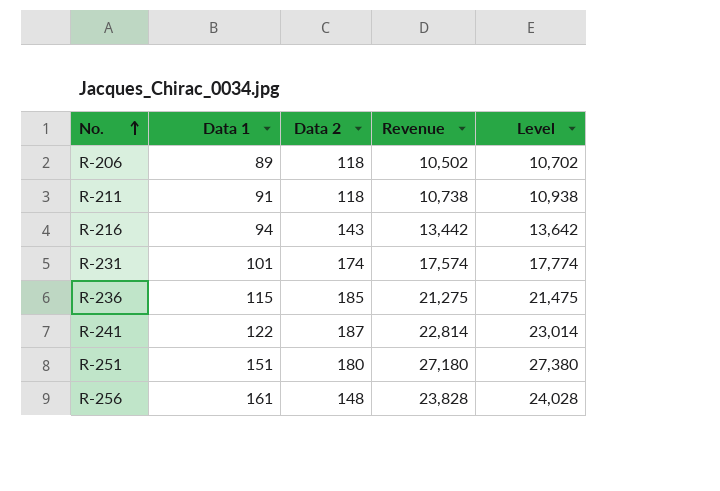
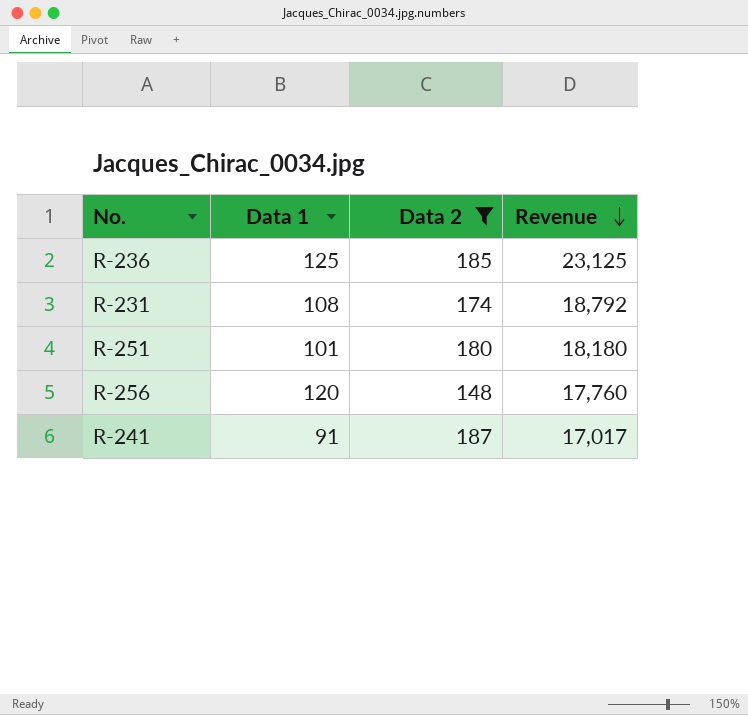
filter: none -> Data 2 >= 148
row order: No. ascending -> Revenue descending
column Level | formula: [Revenue] + 200 -> none
R-236 | Data 1: 115 -> 125
R-236 | Revenue: 21,275 -> 23,125
R-231 | Data 1: 101 -> 108
R-231 | Revenue: 17,574 -> 18,792
R-251 | Data 1: 151 -> 101
R-251 | Revenue: 27,180 -> 18,180
R-256 | Data 1: 161 -> 120
R-256 | Revenue: 23,828 -> 17,760
R-241 | Data 1: 122 -> 91
R-241 | Revenue: 22,814 -> 17,017

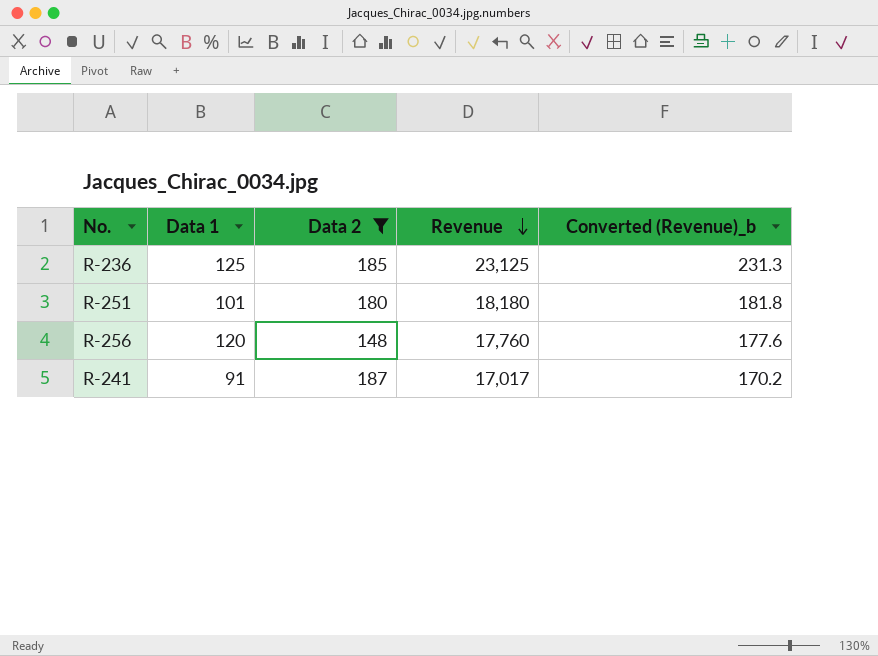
column Converted (Revenue)_b | formula: none -> [Revenue] * 0.01
row R-231: 108 | 174 | 18,792 -> none

